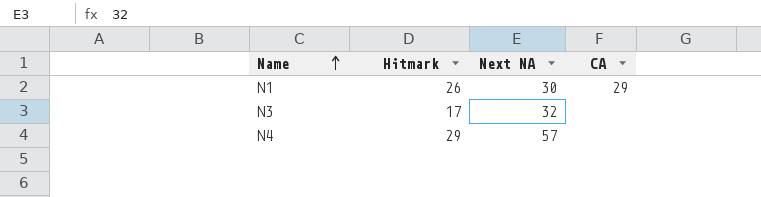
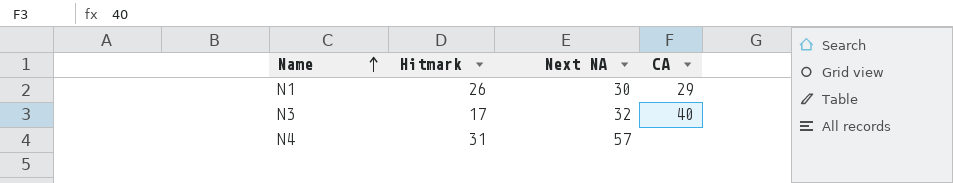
N3 | CA: none -> 40
N4 | Hitmark: 29 -> 31

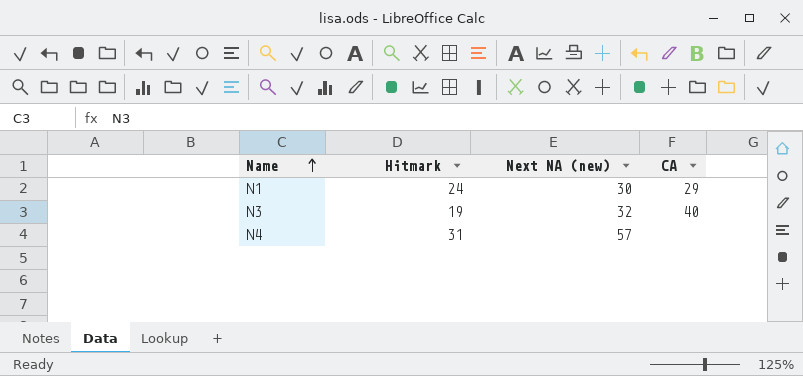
column name: Next NA -> Next NA (new)
N1 | Hitmark: 26 -> 24
N3 | Hitmark: 17 -> 19

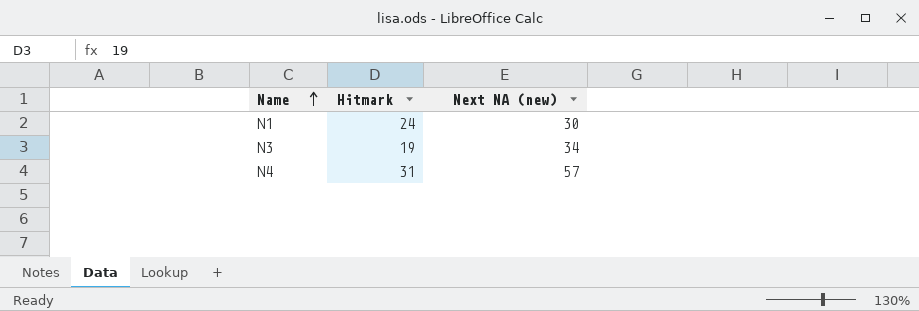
column CA | position: 4 -> none
N3 | Next NA (new): 32 -> 34

